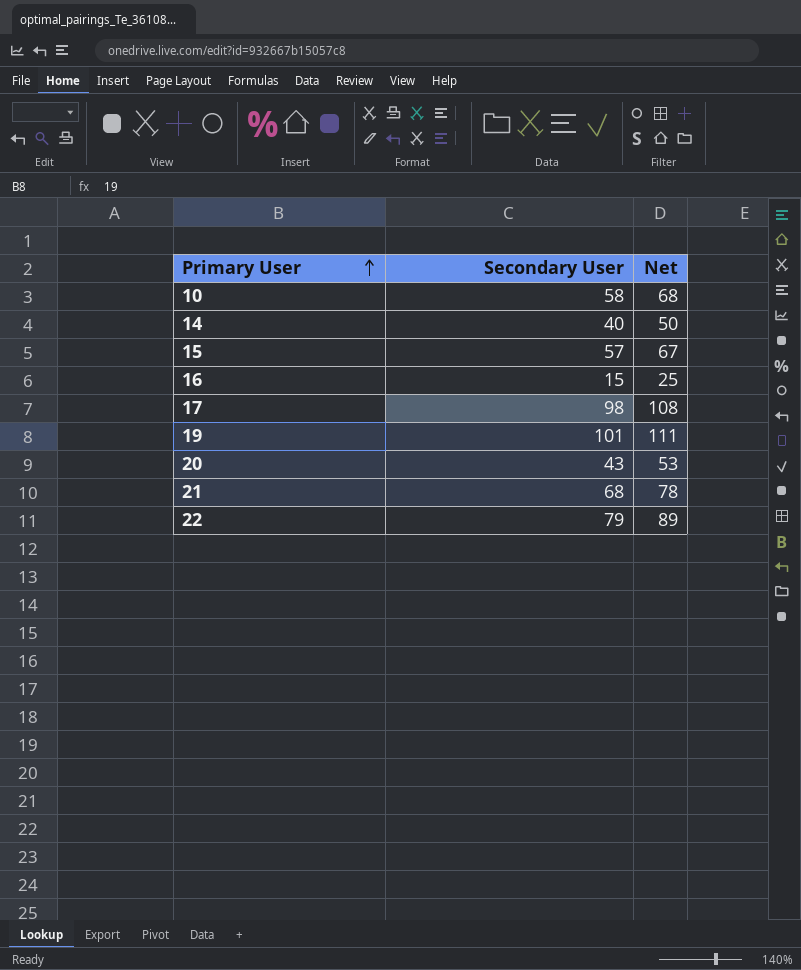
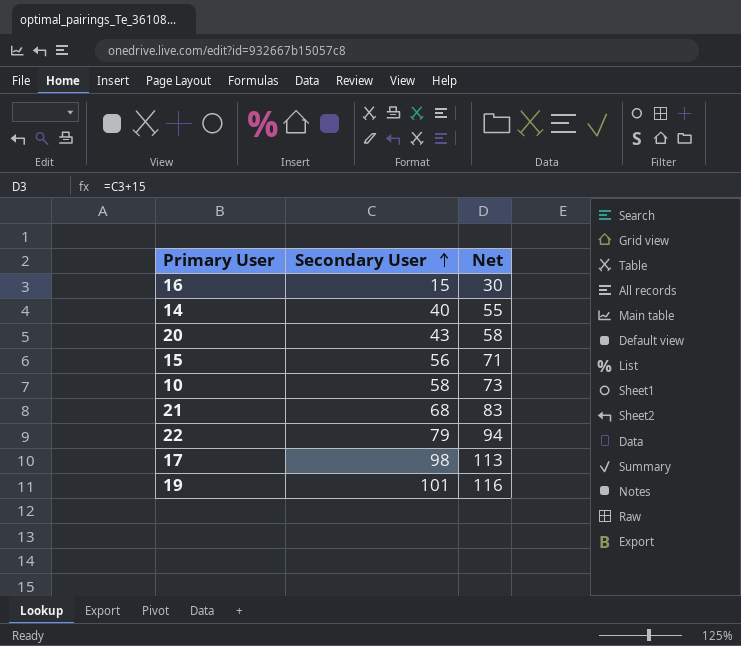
row order: Primary User ascending -> Secondary User ascending
column Net | formula: [Secondary User] + 10 -> [Secondary User] + 15
15 | Secondary User: 57 -> 56

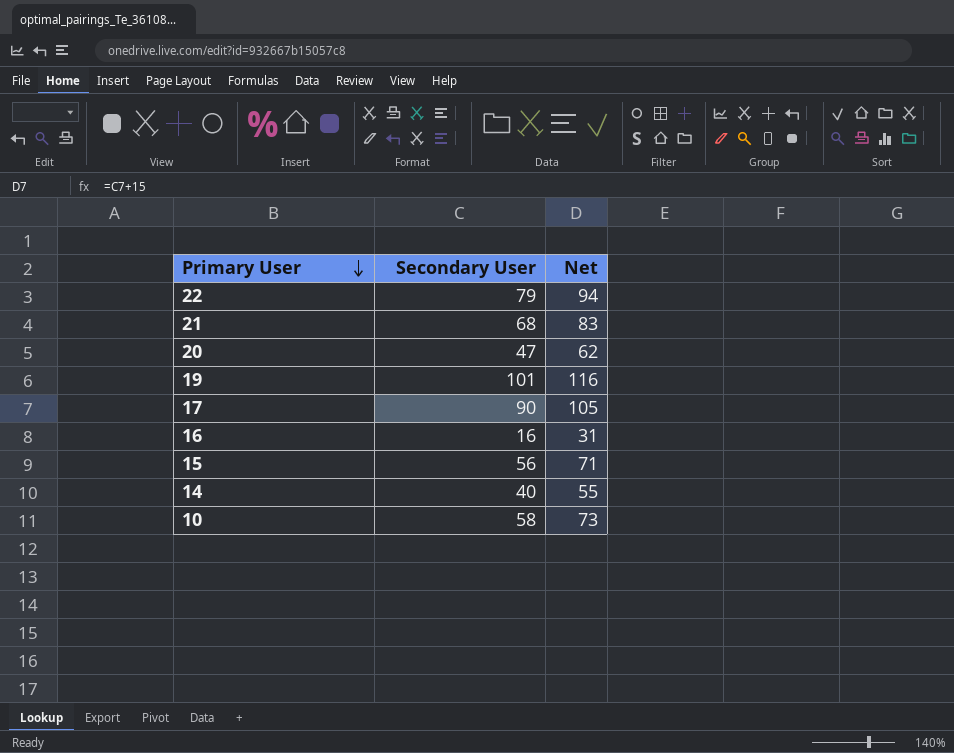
row order: Secondary User ascending -> Primary User descending
20 | Secondary User: 43 -> 47
20 | Net: 58 -> 62
17 | Secondary User: 98 -> 90
17 | Net: 113 -> 105
16 | Secondary User: 15 -> 16
16 | Net: 30 -> 31

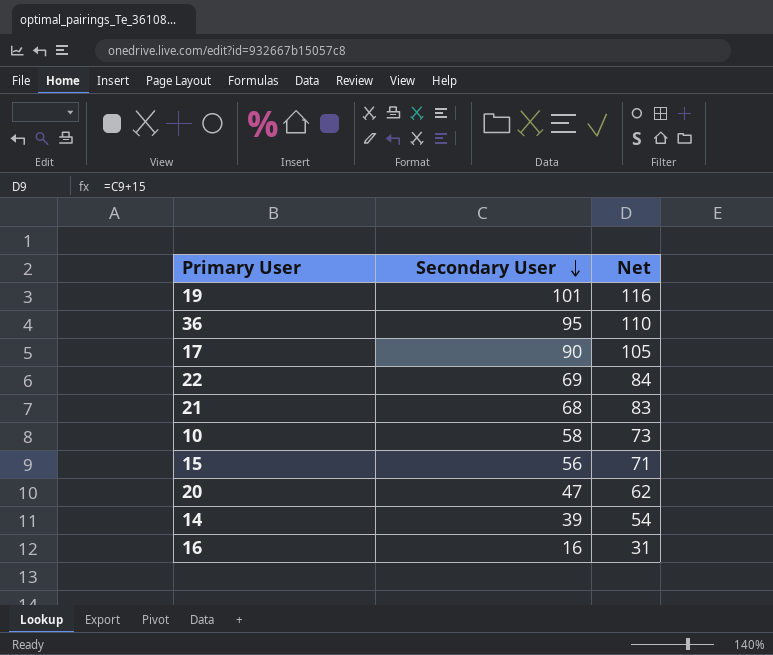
row order: Primary User descending -> Secondary User descending
row 36: none -> 95 | 110
22 | Secondary User: 79 -> 69
22 | Net: 94 -> 84
14 | Secondary User: 40 -> 39
14 | Net: 55 -> 54

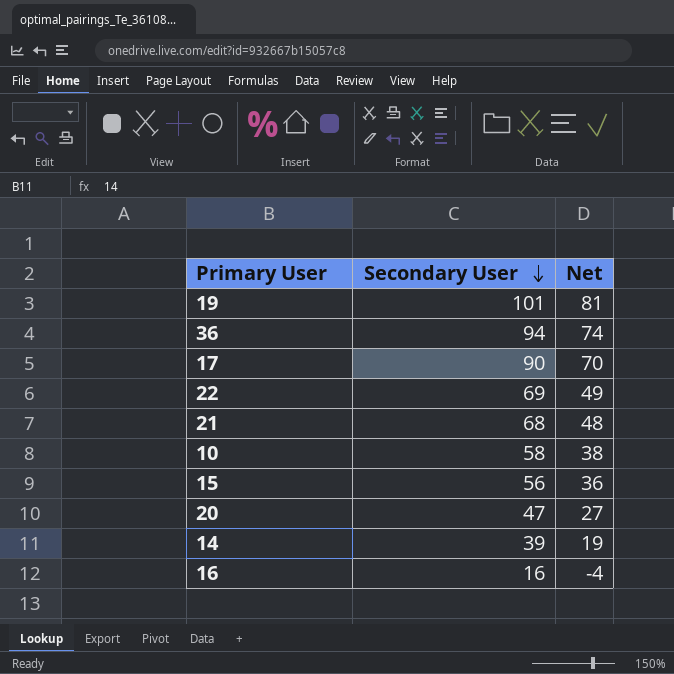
column Net | formula: [Secondary User] + 15 -> [Secondary User] - 20
36 | Secondary User: 95 -> 94

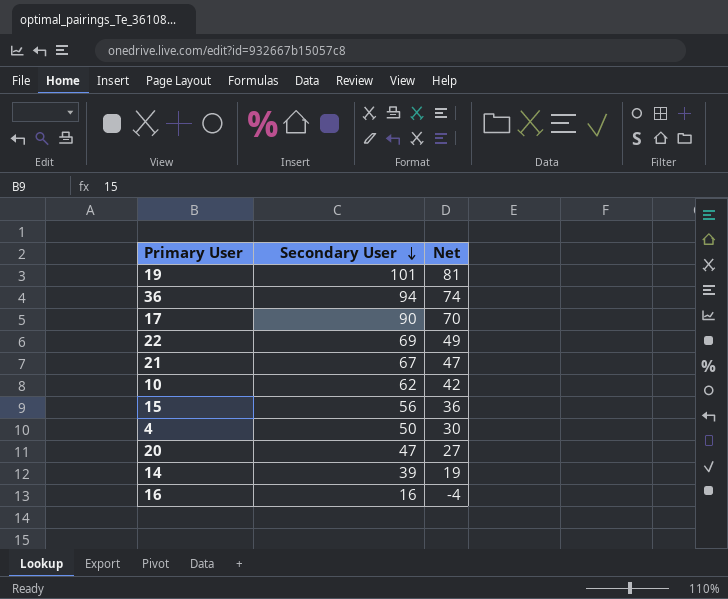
21 | Secondary User: 68 -> 67
21 | Net: 48 -> 47
10 | Secondary User: 58 -> 62
10 | Net: 38 -> 42
row 4: none -> 50 | 30

